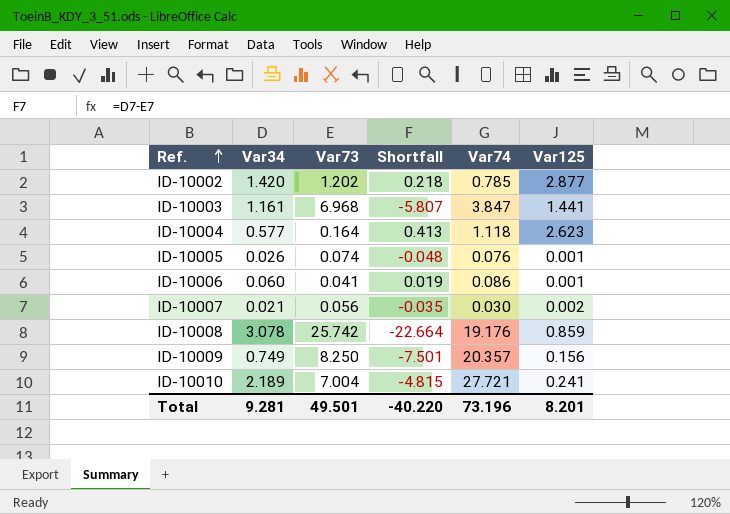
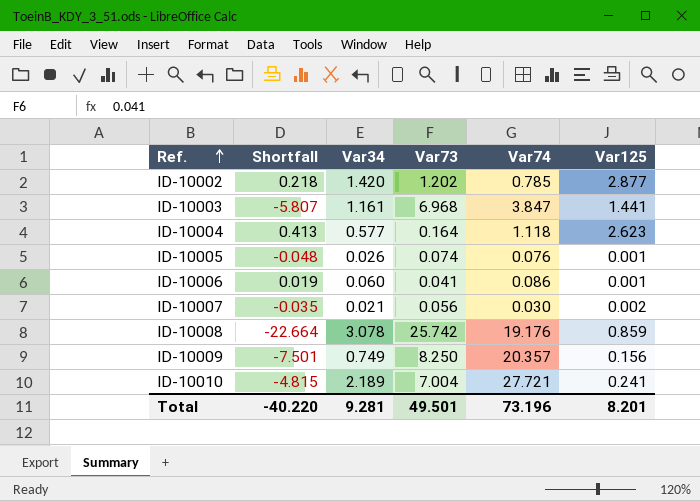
column Shortfall | position: 4 -> 2

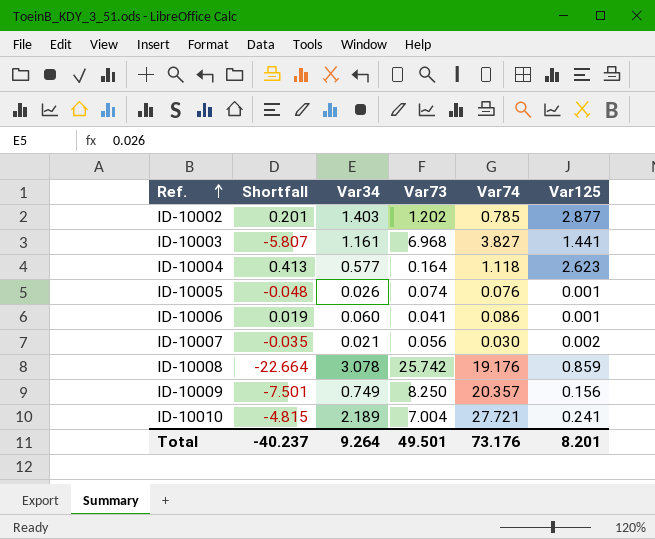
ID-10002 | Shortfall: 0.218 -> 0.201
ID-10002 | Var34: 1.420 -> 1.403
ID-10003 | Var74: 3.847 -> 3.827
Total | Shortfall: -40.220 -> -40.237
Total | Var34: 9.281 -> 9.264
Total | Var74: 73.196 -> 73.176

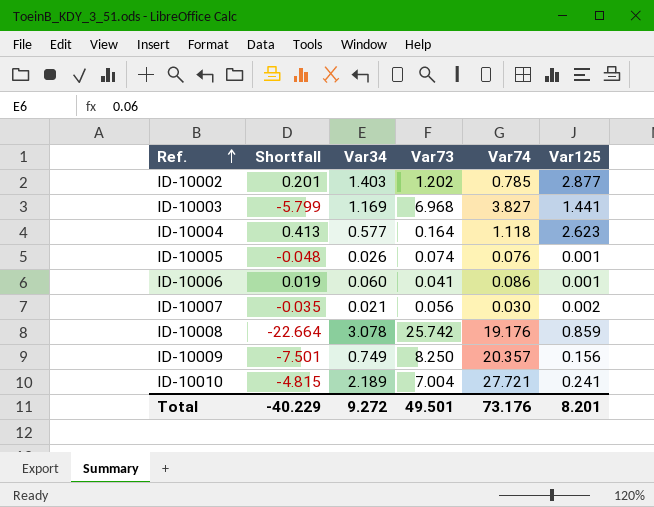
ID-10003 | Shortfall: -5.807 -> -5.799
ID-10003 | Var34: 1.161 -> 1.169
Total | Shortfall: -40.237 -> -40.229
Total | Var34: 9.264 -> 9.272

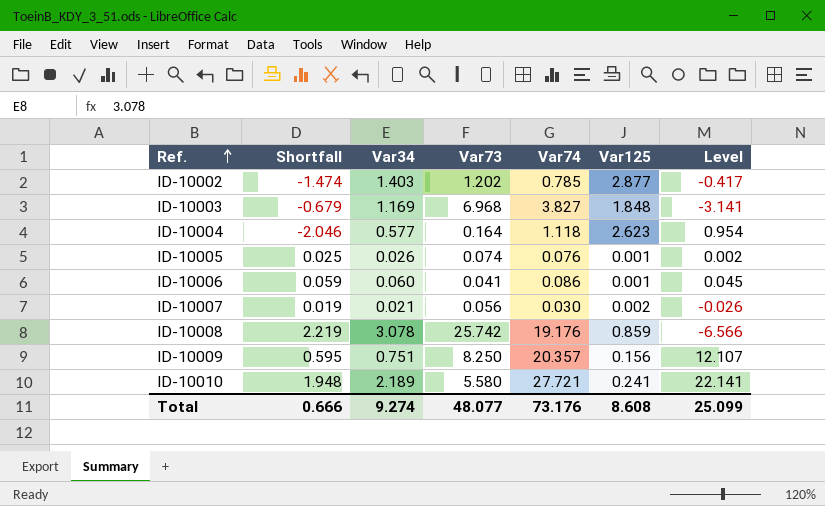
column Shortfall | formula: [Var34] - [Var73] -> [Var34] - [Var125]
column Level | formula: none -> [Var74] - [Var73]
ID-10003 | Var125: 1.441 -> 1.848
ID-10009 | Var34: 0.749 -> 0.751
ID-10010 | Var73: 7.004 -> 5.580
Total | Shortfall: -40.229 -> 0.666
Total | Var34: 9.272 -> 9.274
Total | Var73: 49.501 -> 48.077
Total | Var125: 8.201 -> 8.608

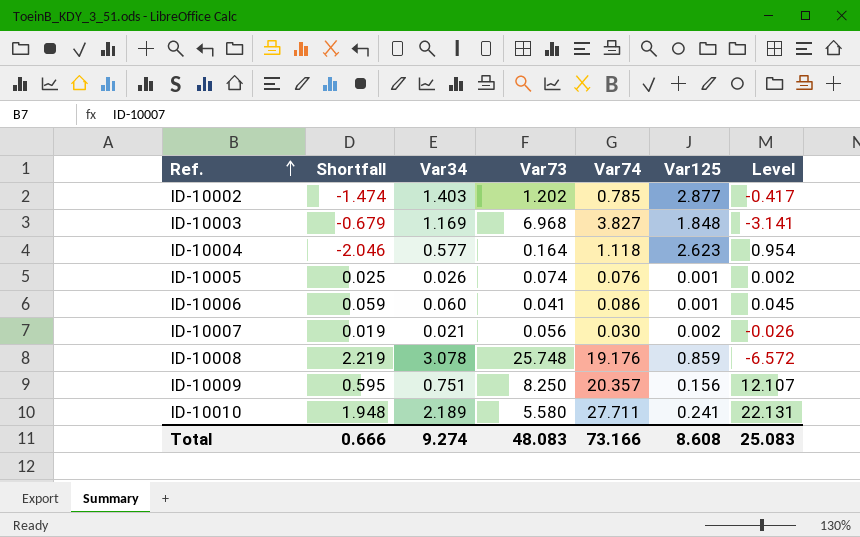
ID-10008 | Var73: 25.742 -> 25.748
ID-10008 | Level: -6.566 -> -6.572
ID-10010 | Var74: 27.721 -> 27.711
ID-10010 | Level: 22.141 -> 22.131
Total | Var73: 48.077 -> 48.083
Total | Var74: 73.176 -> 73.166
Total | Level: 25.099 -> 25.083

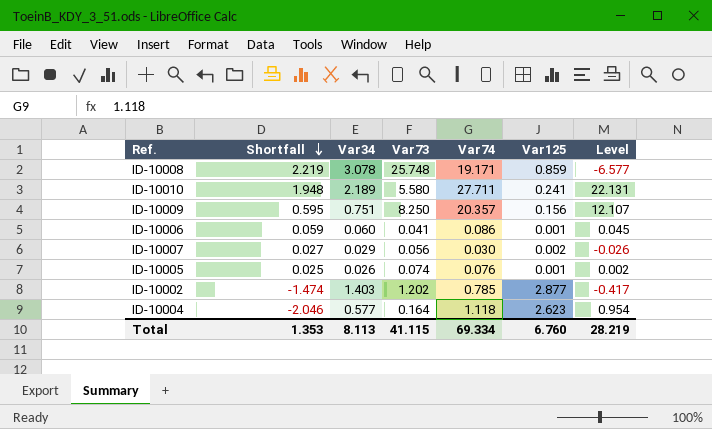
row order: Ref. ascending -> Shortfall descending
row ID-10003: -0.679 | 1.169 | 6.968 | 3.827 | 1.848 | -3.141 -> none
ID-10008 | Var74: 19.176 -> 19.171
ID-10008 | Level: -6.572 -> -6.577
ID-10007 | Shortfall: 0.019 -> 0.027
ID-10007 | Var34: 0.021 -> 0.029
Total | Shortfall: 0.666 -> 1.353
Total | Var34: 9.274 -> 8.113
Total | Var73: 48.083 -> 41.115
Total | Var74: 73.166 -> 69.334
Total | Var125: 8.608 -> 6.760
Total | Level: 25.083 -> 28.219

